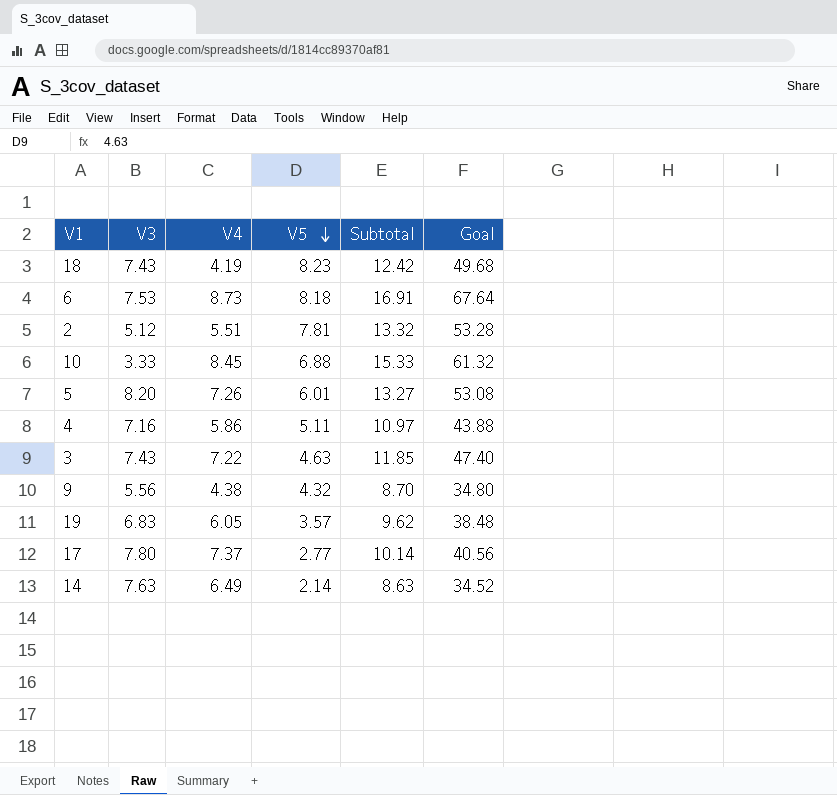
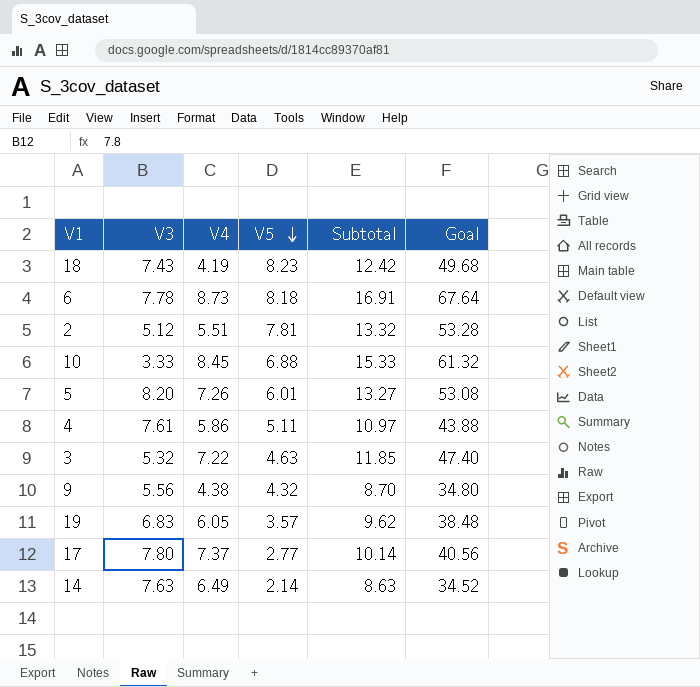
6 | V3: 7.53 -> 7.78
4 | V3: 7.16 -> 7.61
3 | V3: 7.43 -> 5.32

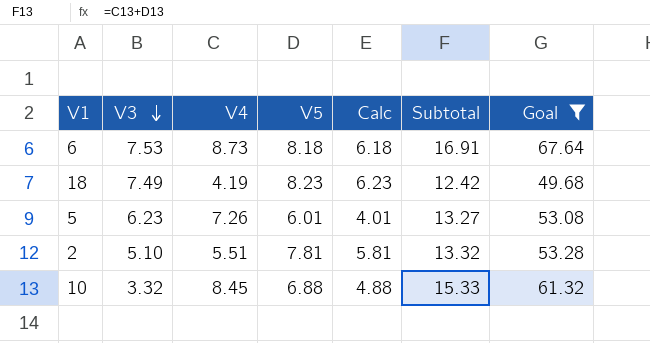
filter: none -> Goal >= 49.68
row order: V5 descending -> V3 descending
column Calc | formula: none -> [V5] - 2
6 | V3: 7.78 -> 7.53
18 | V3: 7.43 -> 7.49
5 | V3: 8.20 -> 6.23
2 | V3: 5.12 -> 5.10
10 | V3: 3.33 -> 3.32

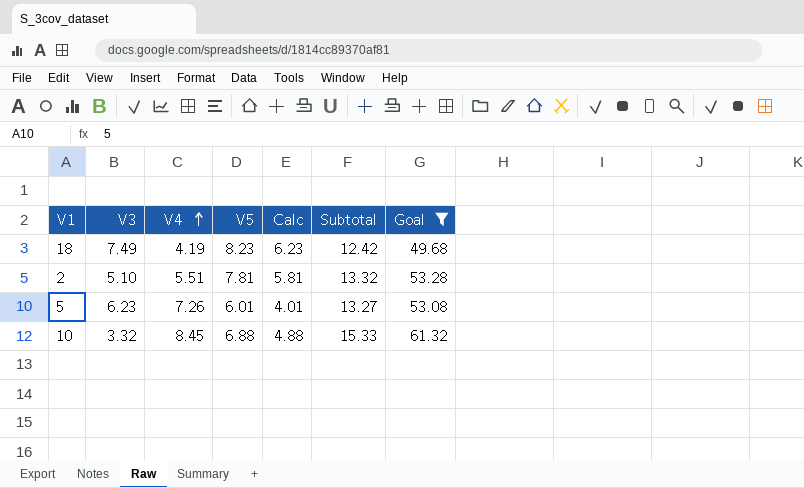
row order: V3 descending -> V4 ascending
row 6: 7.53 | 8.73 | 8.18 | 6.18 | 16.91 | 67.64 -> none

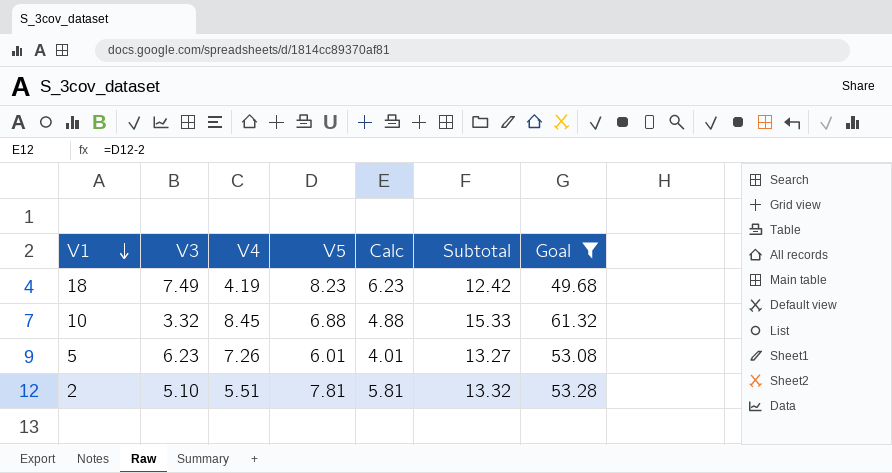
row order: V4 ascending -> V1 descending

